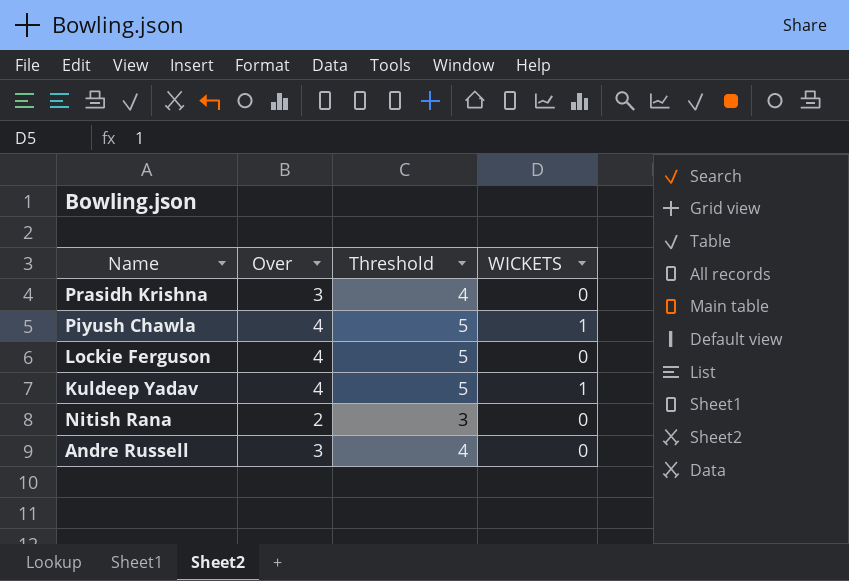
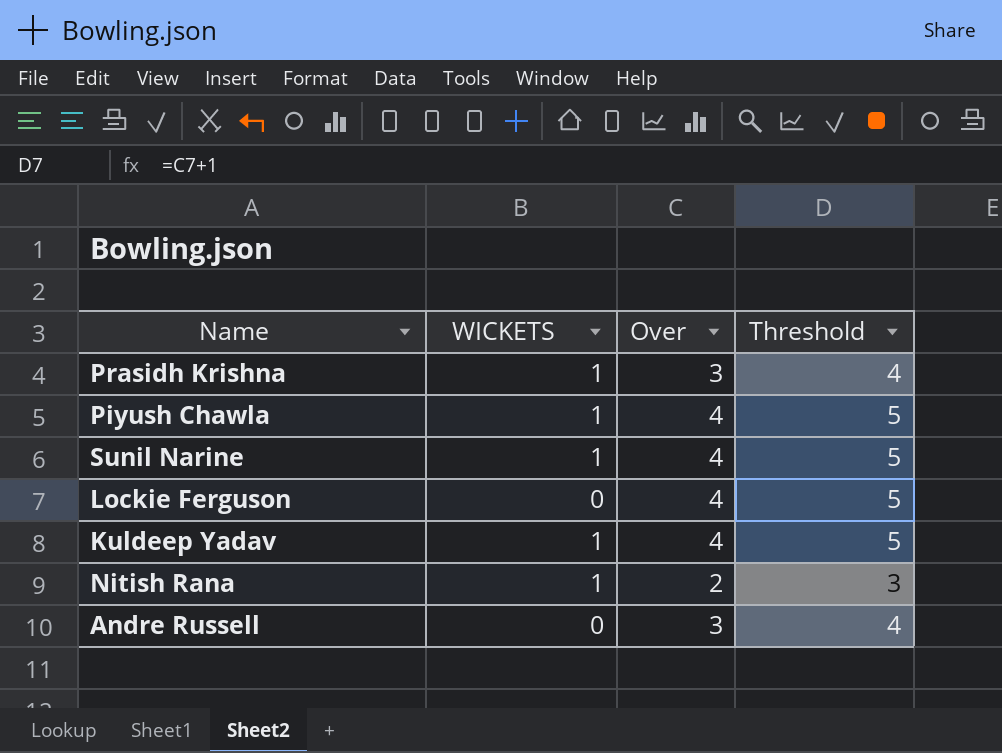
column WICKETS | position: 4 -> 2
Prasidh Krishna | WICKETS: 0 -> 1
row Sunil Narine: none -> 1 | 4 | 5
Nitish Rana | WICKETS: 0 -> 1

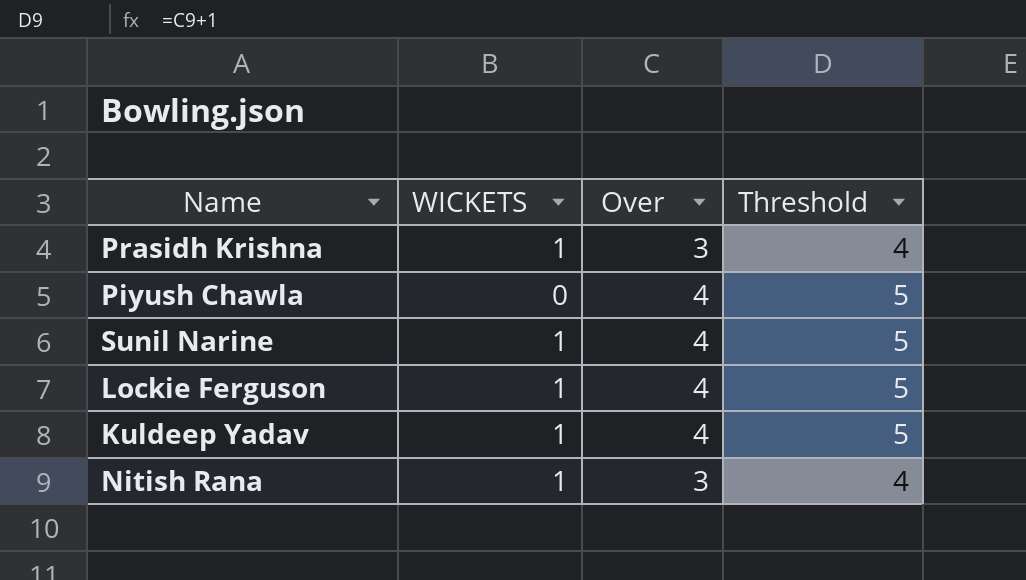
row Andre Russell: 0 | 3 | 4 -> none
Piyush Chawla | WICKETS: 1 -> 0
Lockie Ferguson | WICKETS: 0 -> 1
Nitish Rana | Over: 2 -> 3
Nitish Rana | Threshold: 3 -> 4

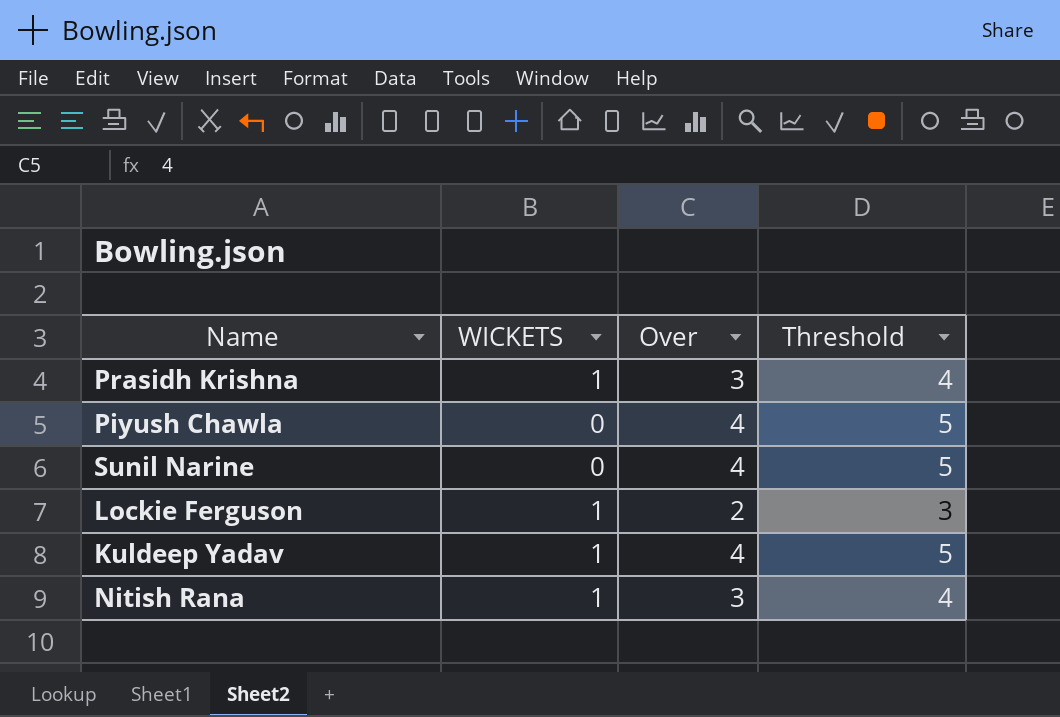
Sunil Narine | WICKETS: 1 -> 0
Lockie Ferguson | Over: 4 -> 2
Lockie Ferguson | Threshold: 5 -> 3

